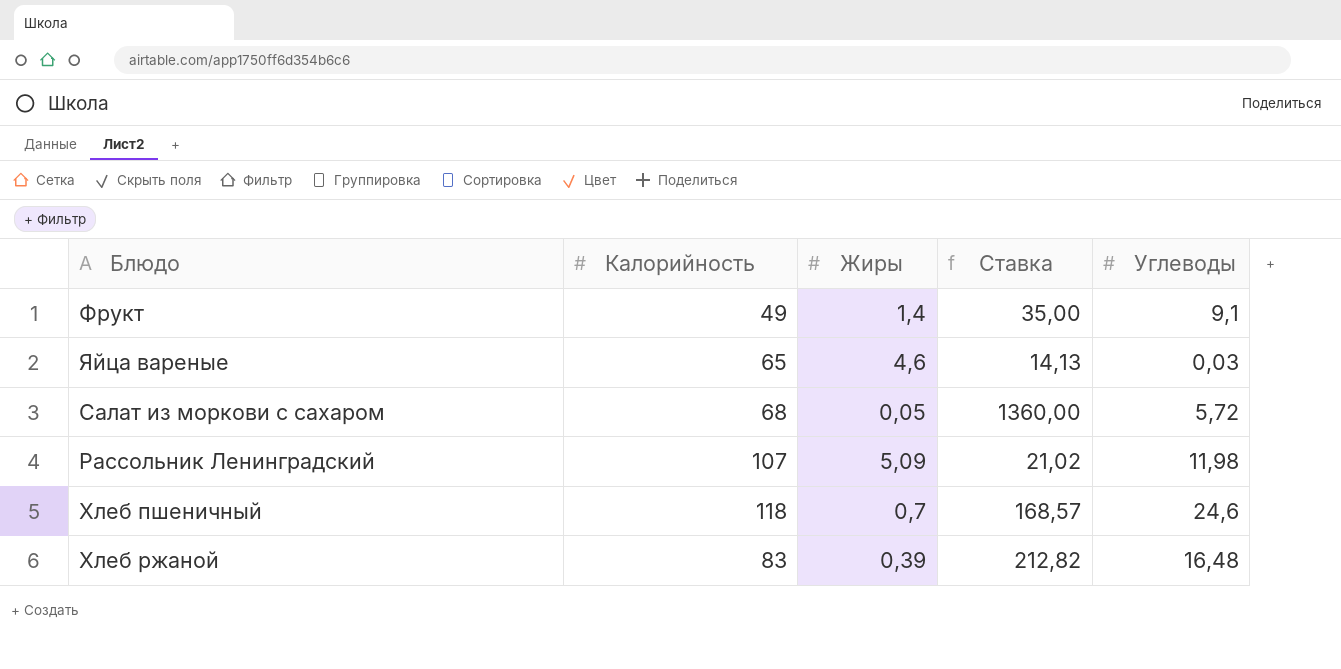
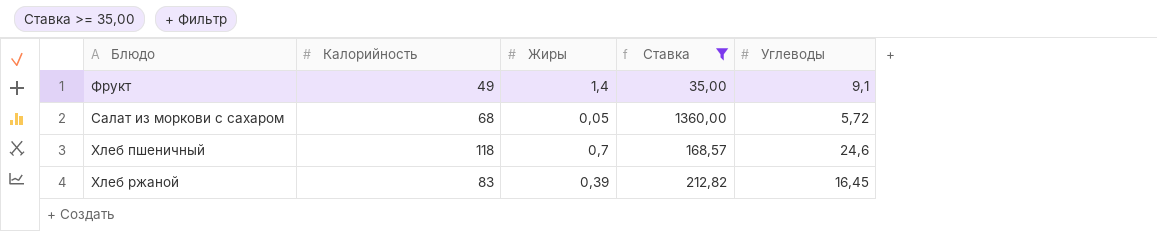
filter: none -> Ставка >= 35,00
Хлеб ржаной | Углеводы: 16,48 -> 16,45

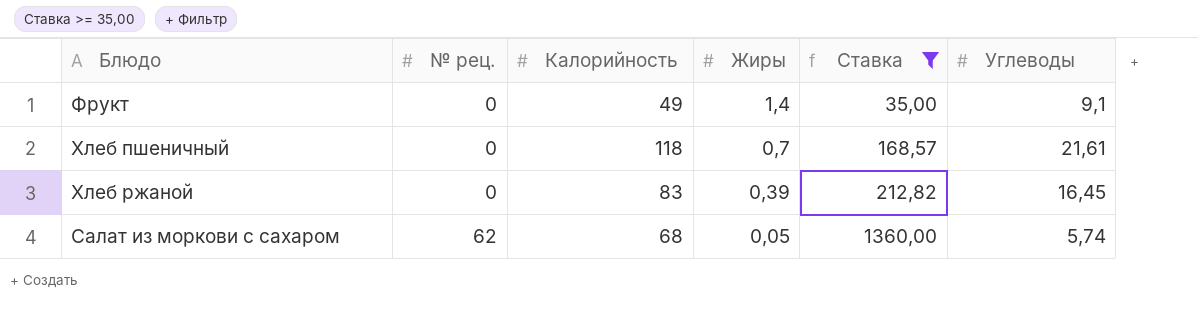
row order: none -> № рец. ascending
column № рец. | position: none -> 2
Хлеб пшеничный | Углеводы: 24,6 -> 21,61
Салат из моркови с сахаром | Углеводы: 5,72 -> 5,74

